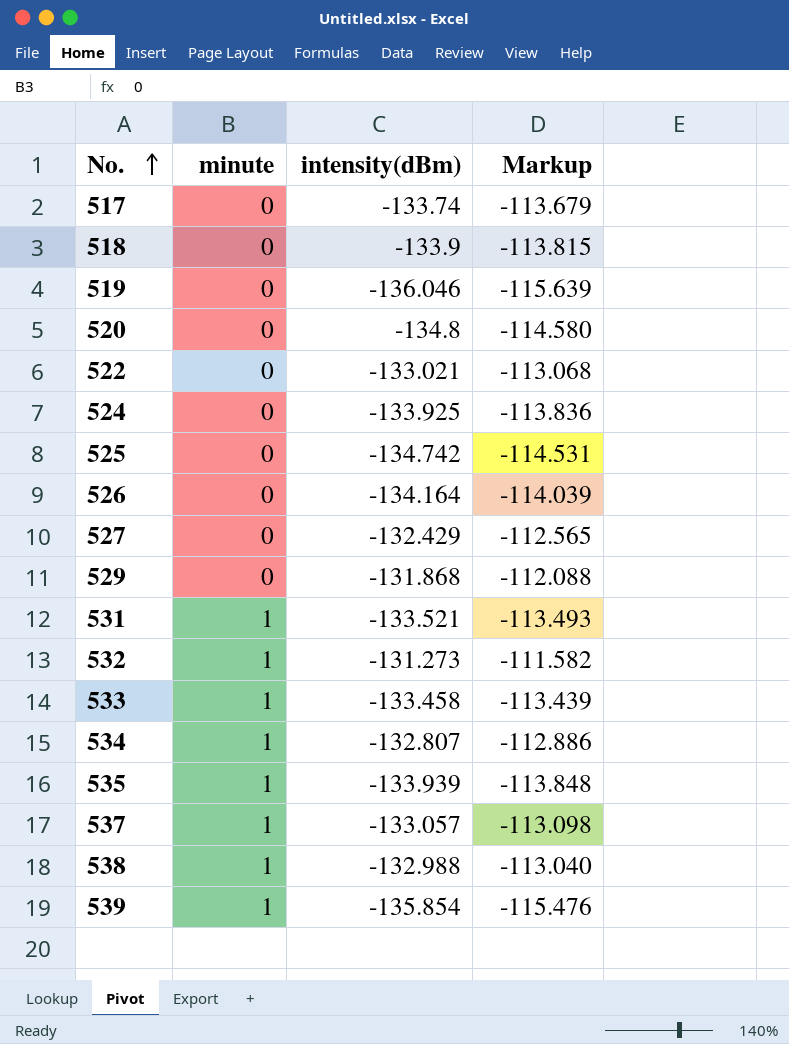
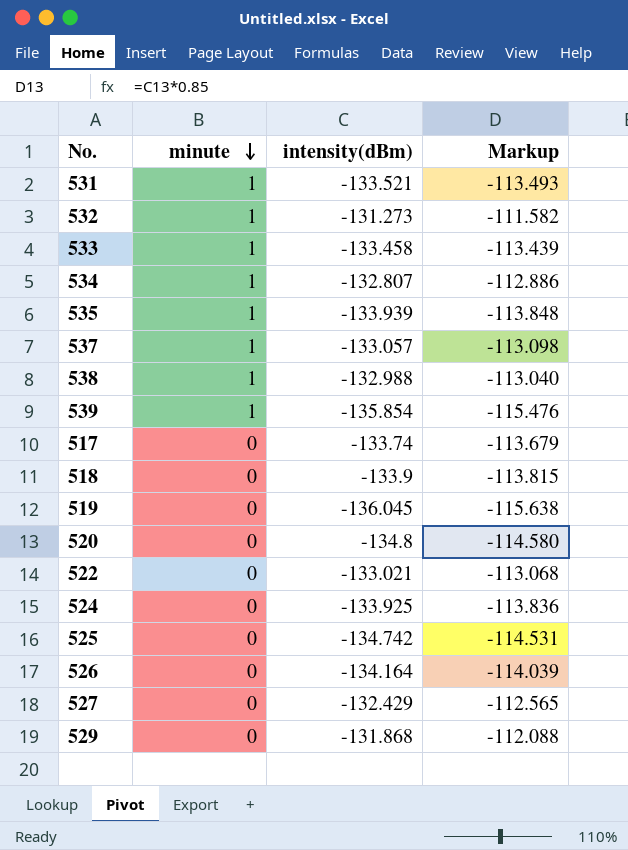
row order: No. ascending -> minute descending
519 | intensity(dBm): -136.046 -> -136.045
519 | Markup: -115.639 -> -115.638

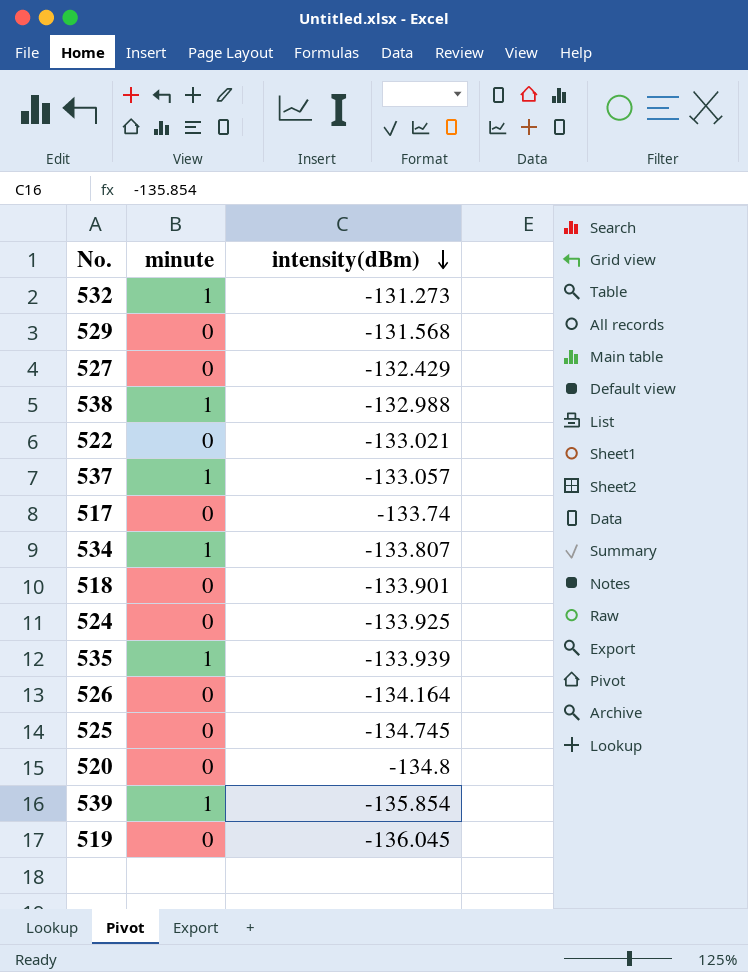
row order: minute descending -> intensity(dBm) descending
column Markup | formula: [intensity(dBm)] * 0.85 -> none
row 531: 1 | -133.521 | -113.493 -> none
row 533: 1 | -133.458 | -113.439 -> none
529 | intensity(dBm): -131.868 -> -131.568
534 | intensity(dBm): -132.807 -> -133.807
518 | intensity(dBm): -133.9 -> -133.901
525 | intensity(dBm): -134.742 -> -134.745

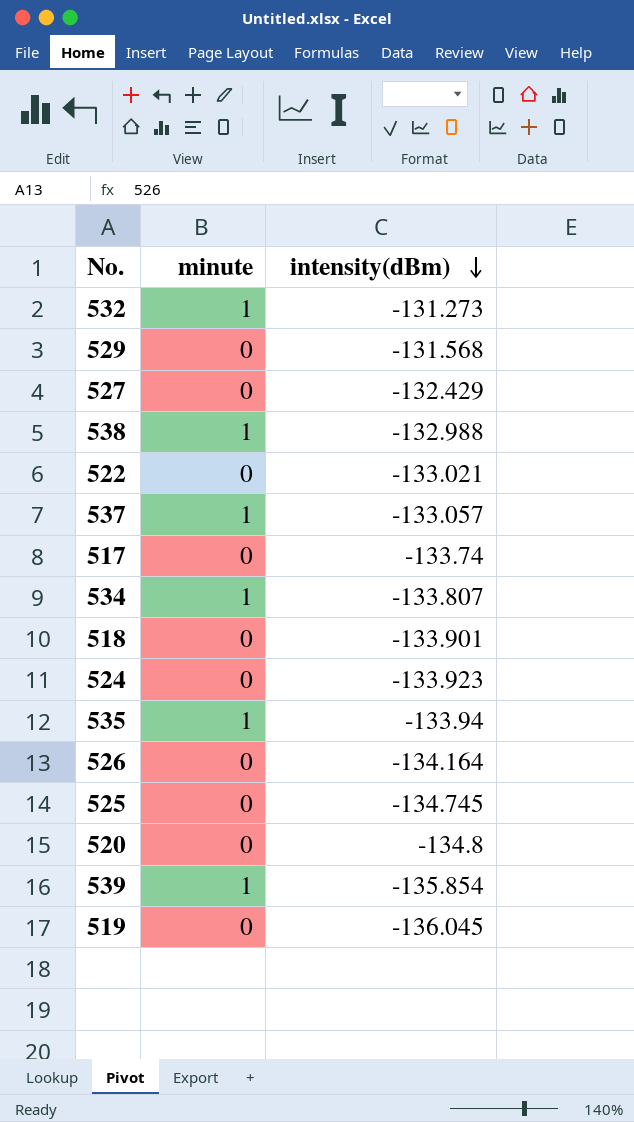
524 | intensity(dBm): -133.925 -> -133.923
535 | intensity(dBm): -133.939 -> -133.94

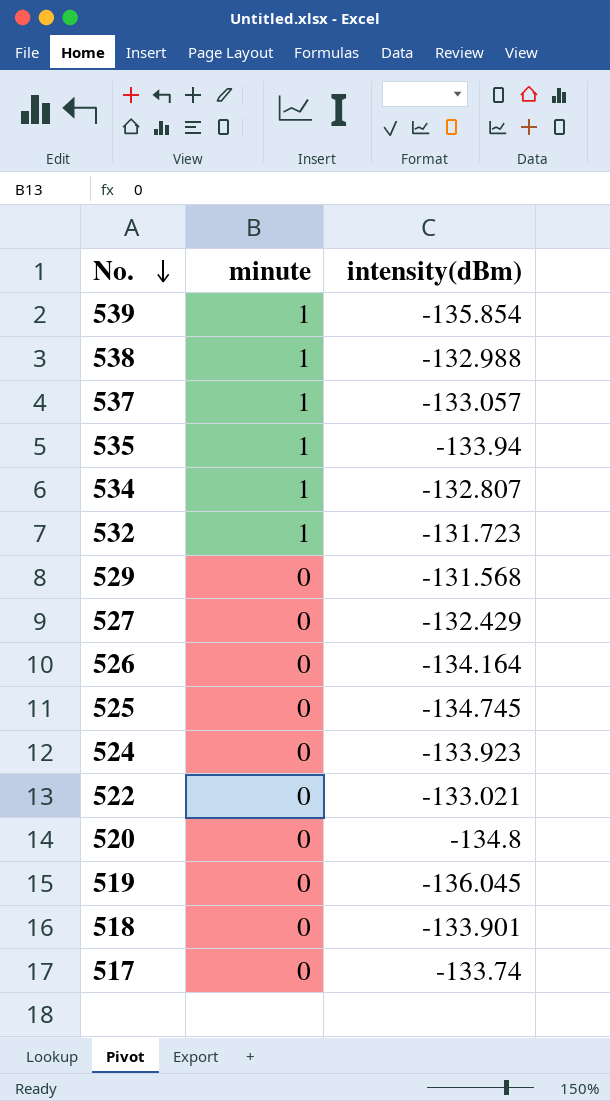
row order: intensity(dBm) descending -> No. descending
534 | intensity(dBm): -133.807 -> -132.807
532 | intensity(dBm): -131.273 -> -131.723

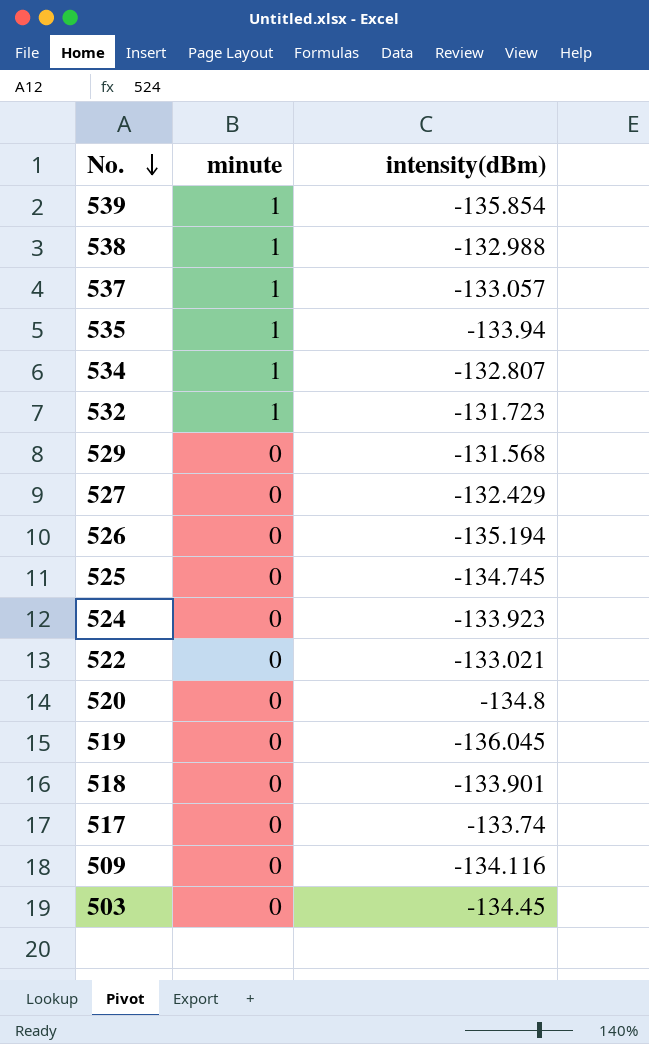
526 | intensity(dBm): -134.164 -> -135.194
row 509: none -> 0 | -134.116
row 503: none -> 0 | -134.45

